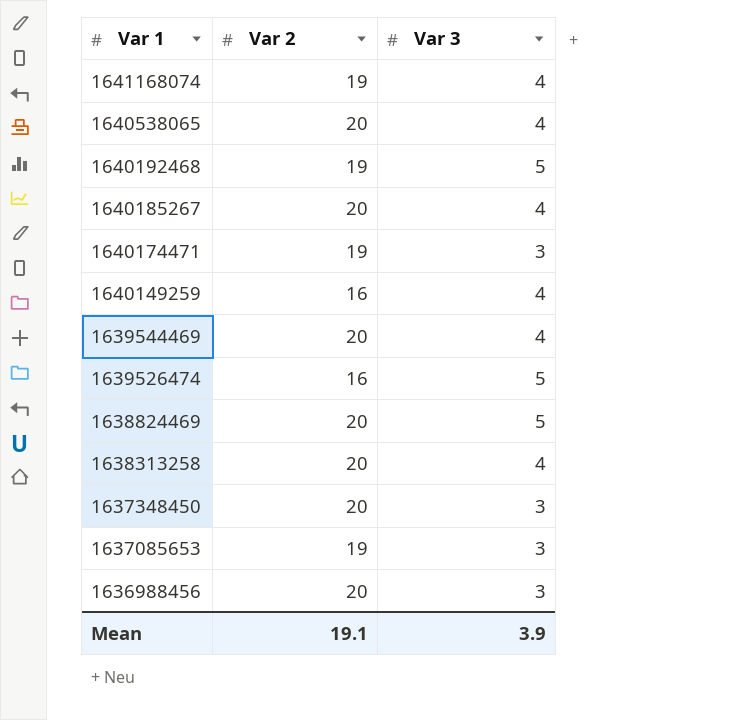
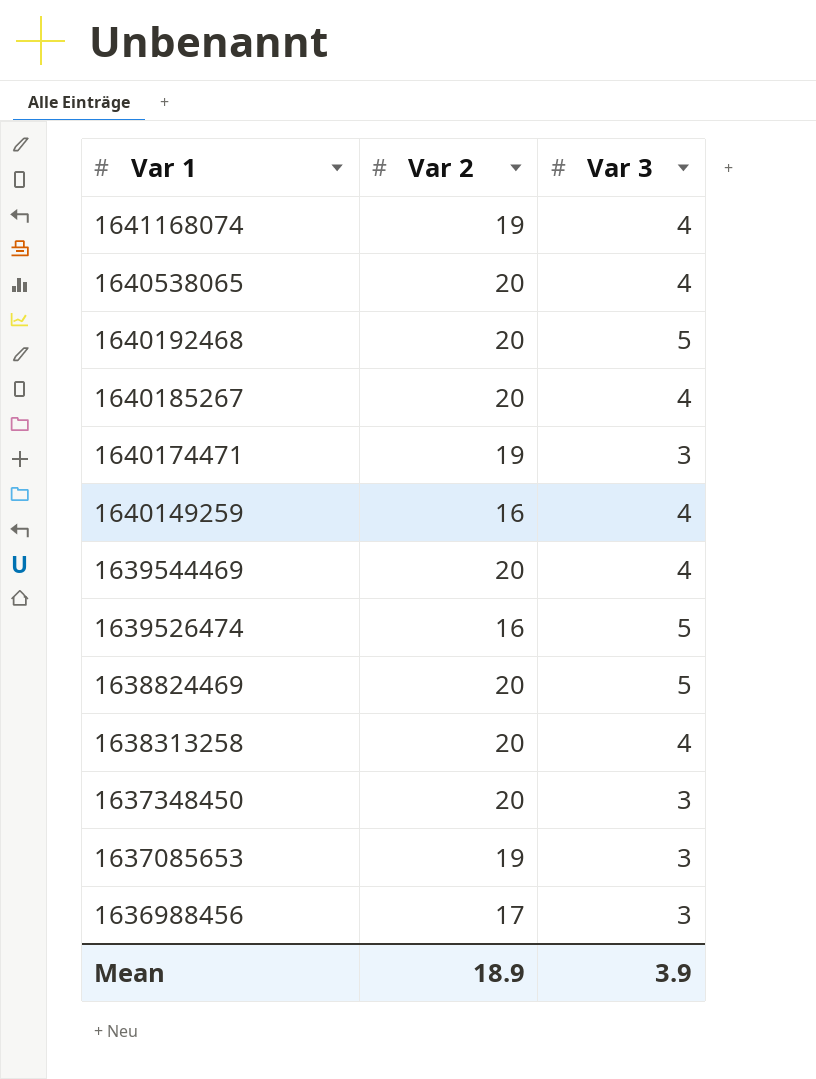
1640192468 | Var 2: 19 -> 20
1636988456 | Var 2: 20 -> 17
Mean | Var 2: 19.1 -> 18.9

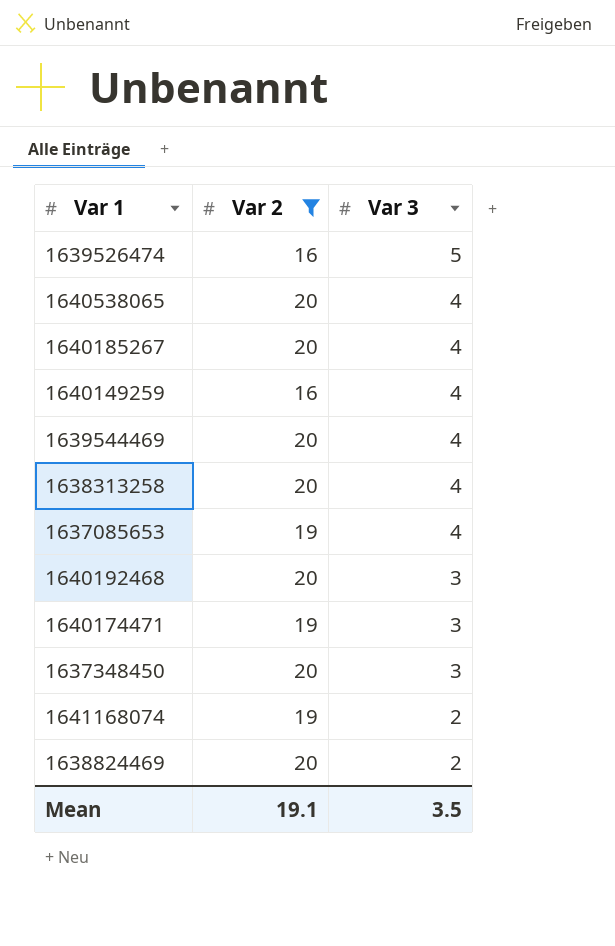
filter: none -> Var 2 != 17
row order: Var 1 descending -> Var 3 descending
1637085653 | Var 3: 3 -> 4
1640192468 | Var 3: 5 -> 3
1641168074 | Var 3: 4 -> 2
1638824469 | Var 3: 5 -> 2
Mean | Var 2: 18.9 -> 19.1
Mean | Var 3: 3.9 -> 3.5

